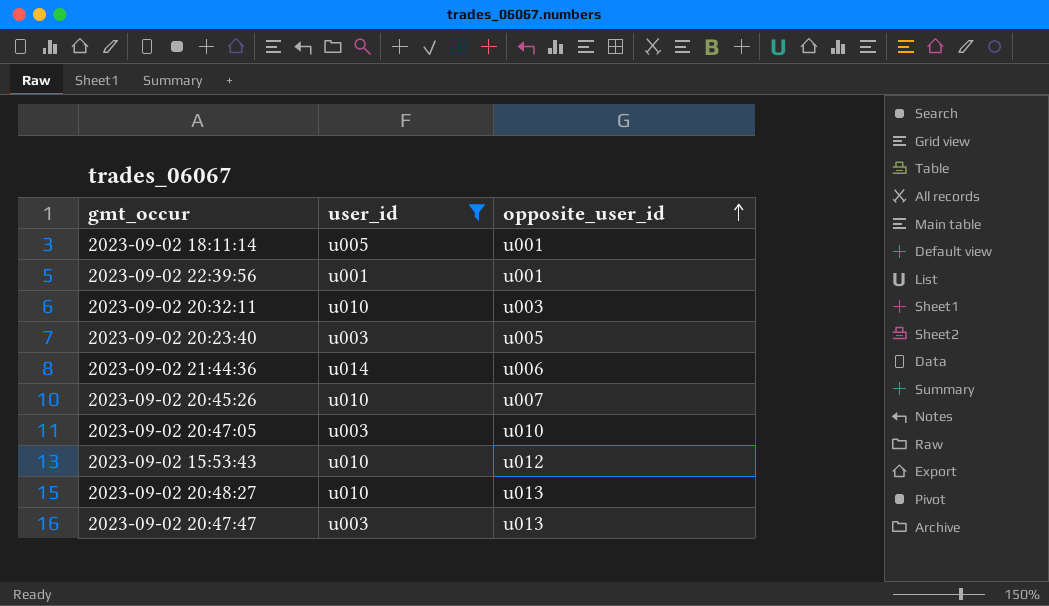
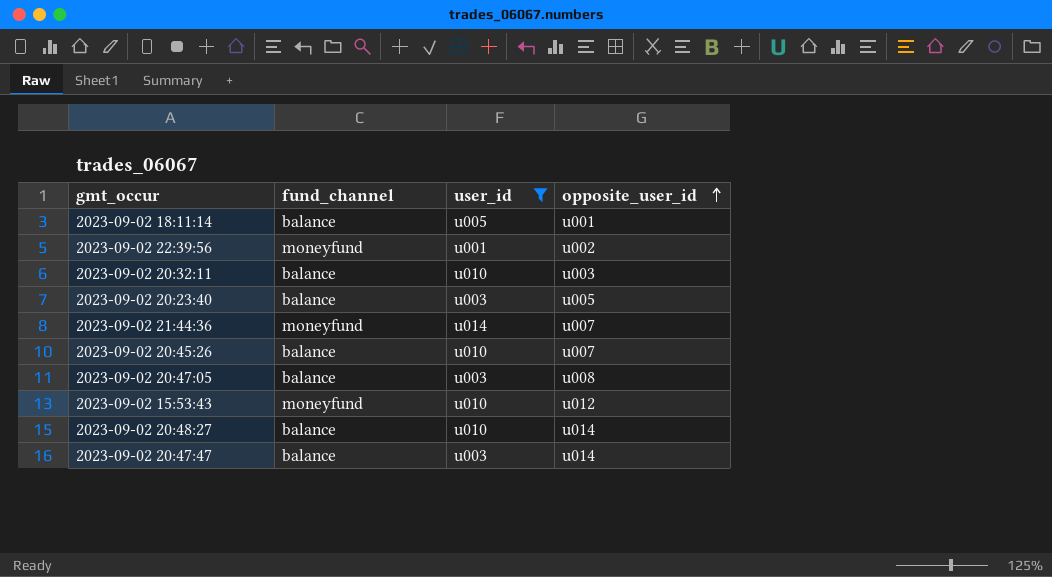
column fund_channel | position: none -> 2
2023-09-02 22:39:56 | opposite_user_id: u001 -> u002
2023-09-02 21:44:36 | opposite_user_id: u006 -> u007
2023-09-02 20:47:05 | opposite_user_id: u010 -> u008
2023-09-02 20:48:27 | opposite_user_id: u013 -> u014
2023-09-02 20:47:47 | opposite_user_id: u013 -> u014

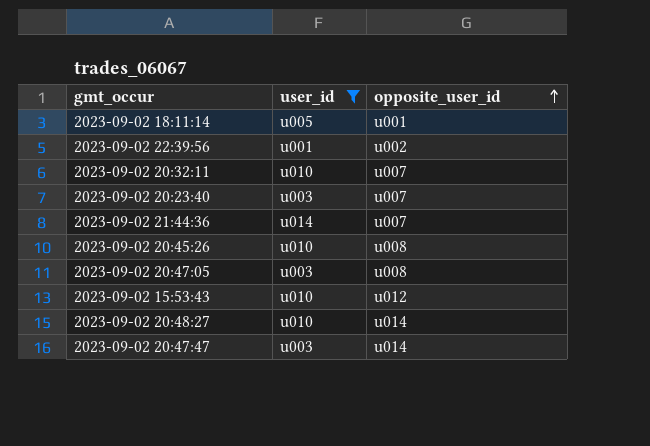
column fund_channel | position: 2 -> none
2023-09-02 20:32:11 | opposite_user_id: u003 -> u007
2023-09-02 20:23:40 | opposite_user_id: u005 -> u007
2023-09-02 20:45:26 | opposite_user_id: u007 -> u008

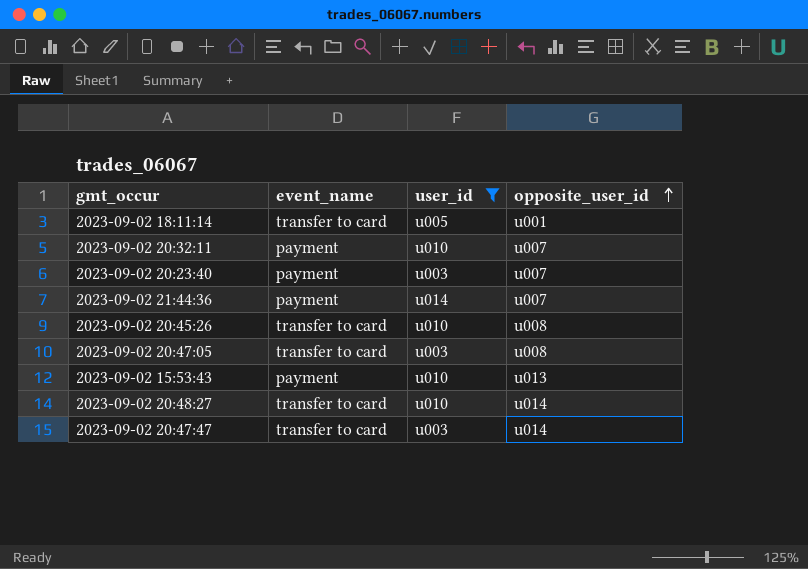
column event_name | position: none -> 2
row 2023-09-02 22:39:56: u001 | u002 -> none
2023-09-02 15:53:43 | opposite_user_id: u012 -> u013

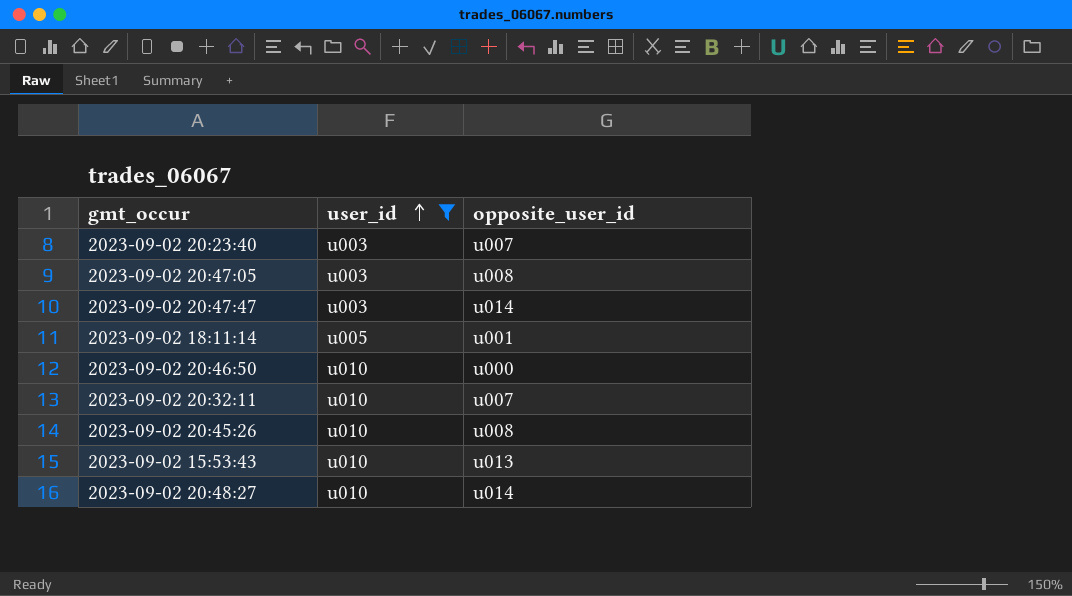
row order: opposite_user_id ascending -> user_id ascending
column event_name | position: 2 -> none
row 2023-09-02 21:44:36: payment | u014 | u007 -> none
row 2023-09-02 20:46:50: none -> u010 | u000

